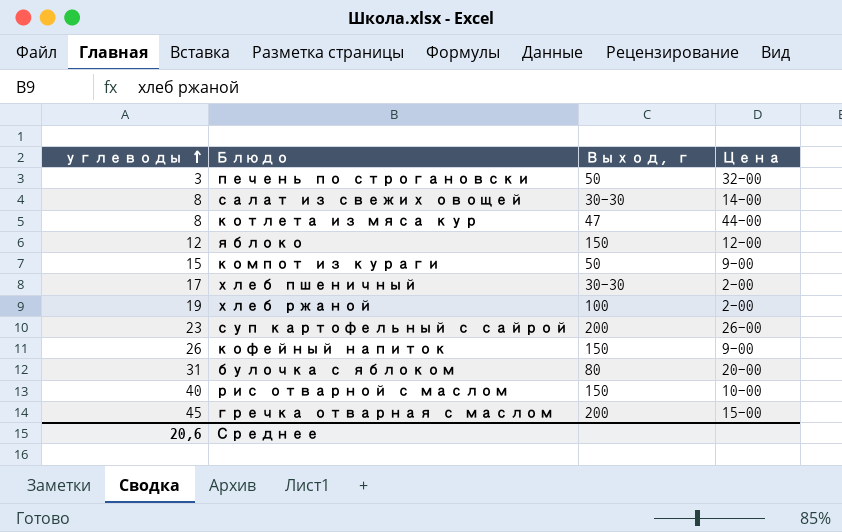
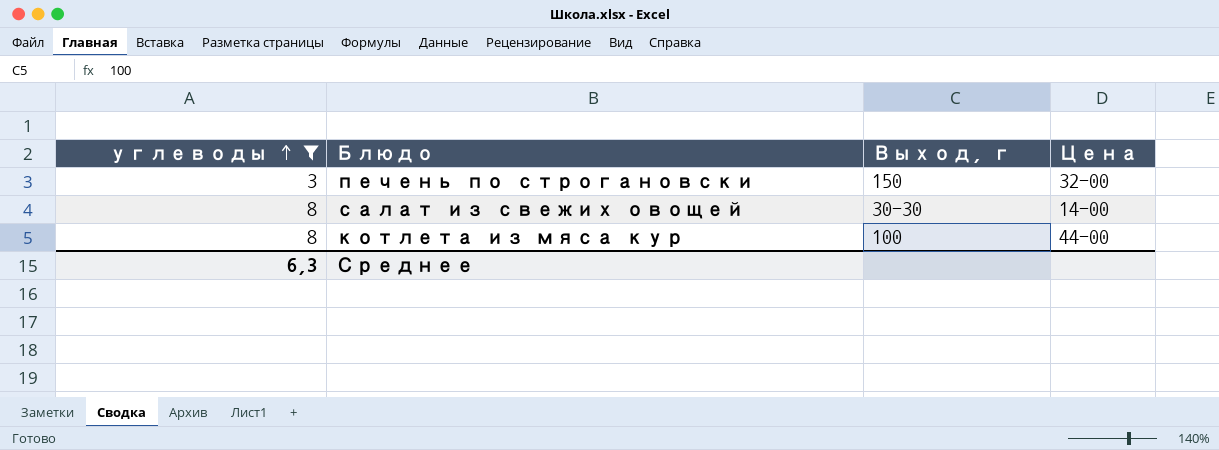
filter: none -> углеводы <= 8
печень по строгановски | Выход, г: 50 -> 150
котлета из мяса кур | Выход, г: 47 -> 100
Среднее | углеводы: 20,6 -> 6,3

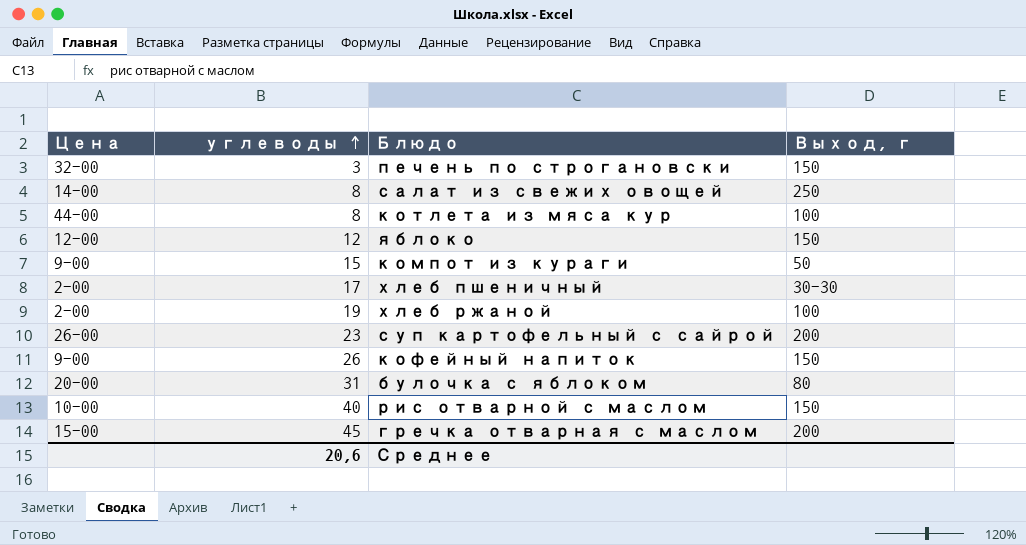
filter: углеводы <= 8 -> none
column Цена | position: 4 -> 1
салат из свежих овощей | Выход, г: 30-30 -> 250
Среднее | углеводы: 6,3 -> 20,6

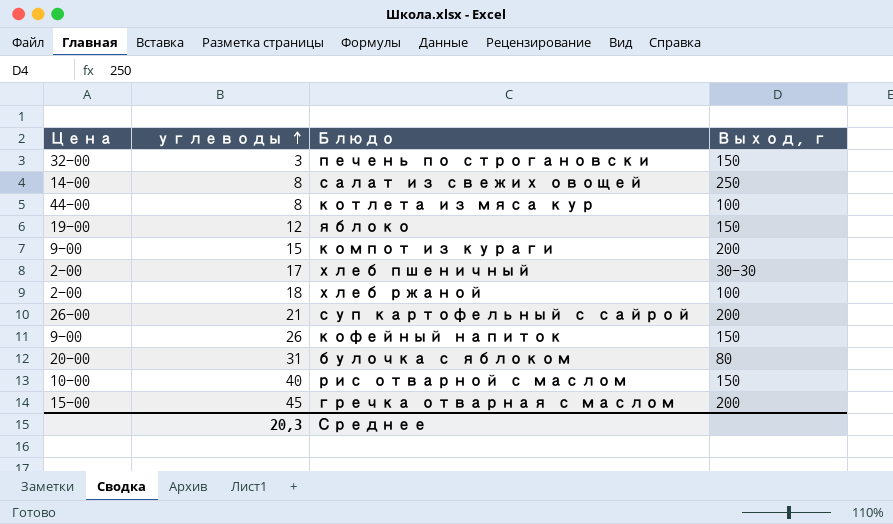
яблоко | Цена: 12-00 -> 19-00
компот из кураги | Выход, г: 50 -> 200
хлеб ржаной | углеводы: 19 -> 18
суп картофельный с сайрой | углеводы: 23 -> 21
Среднее | углеводы: 20,6 -> 20,3

